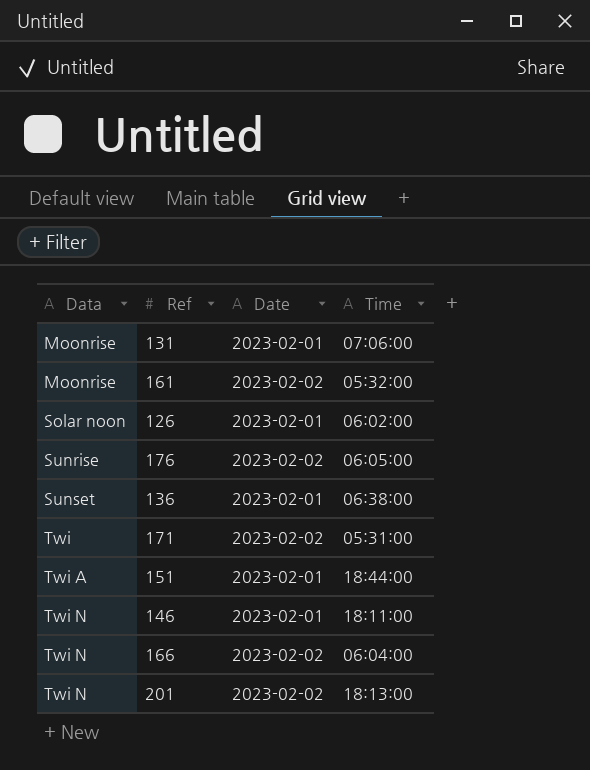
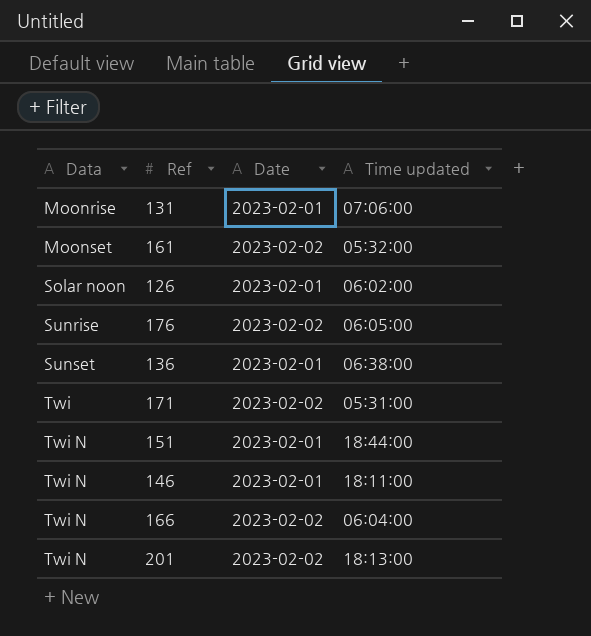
column name: Time -> Time updated
161 | Data: Moonrise -> Moonset
151 | Data: Twi A -> Twi N

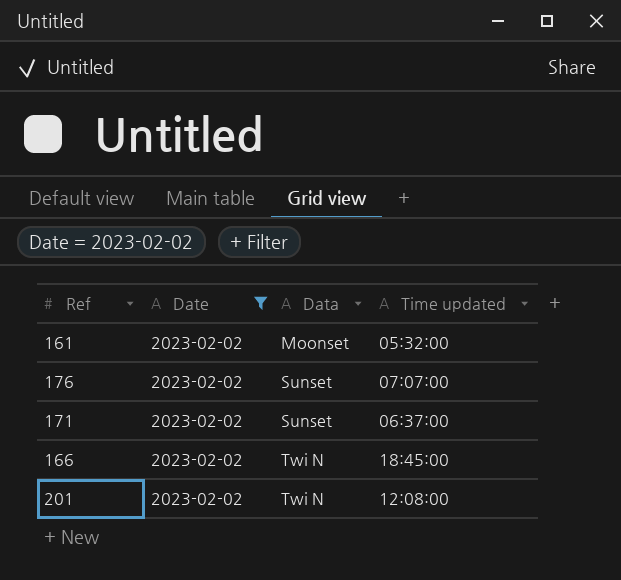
filter: none -> Date = 2023-02-02
column Data | position: 1 -> 3
176 | Data: Sunrise -> Sunset
176 | Time updated: 06:05:00 -> 07:07:00
171 | Data: Twi -> Sunset
171 | Time updated: 05:31:00 -> 06:37:00
166 | Time updated: 06:04:00 -> 18:45:00
201 | Time updated: 18:13:00 -> 12:08:00

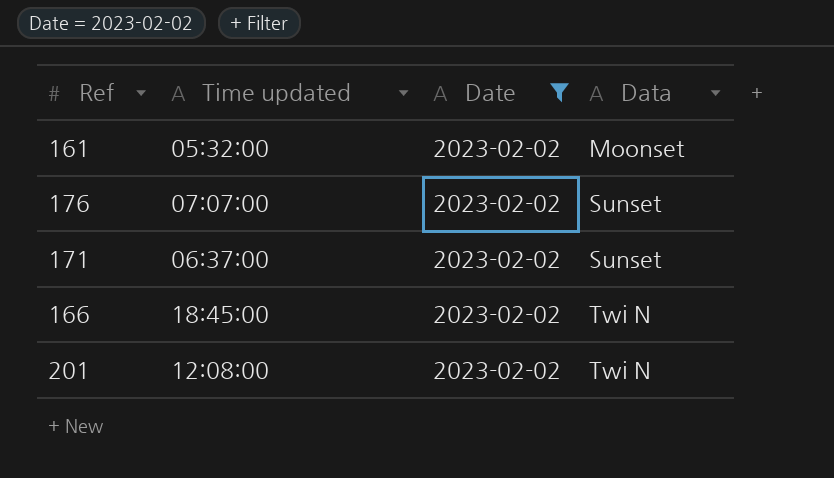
column Time updated | position: 4 -> 2

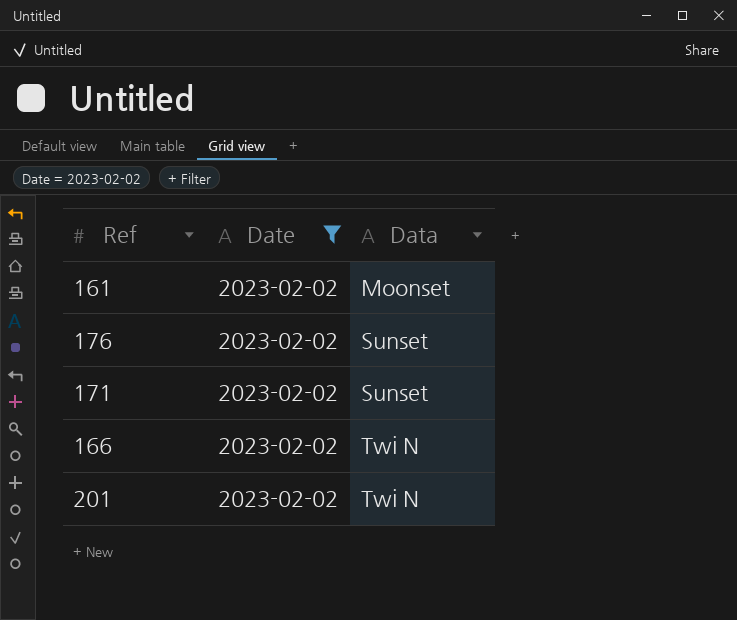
column Time updated | position: 2 -> none

